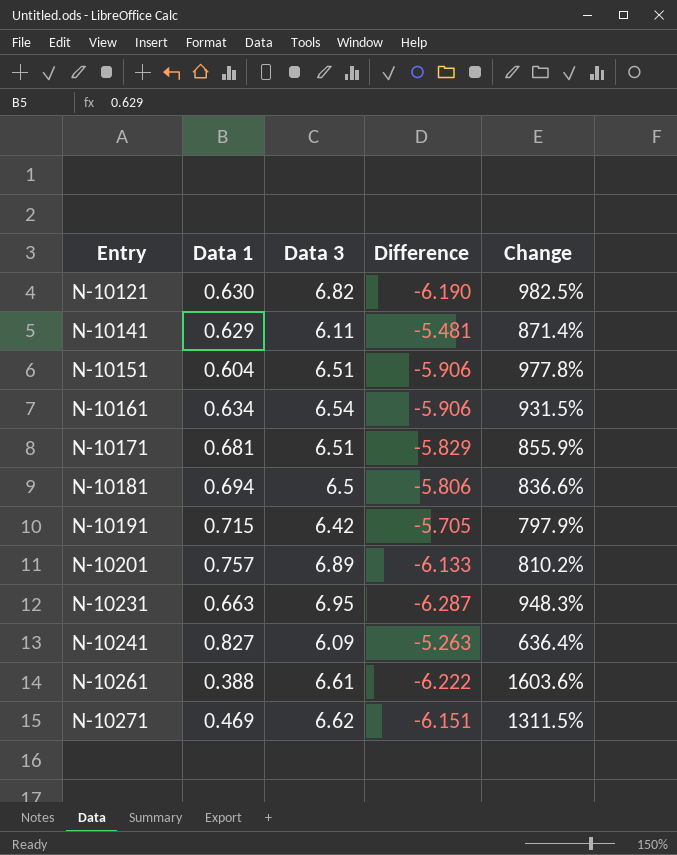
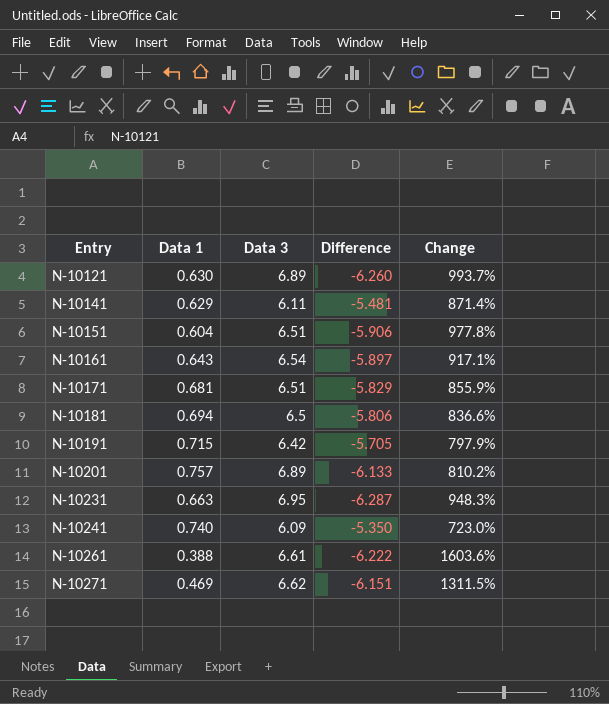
N-10121 | Data 3: 6.82 -> 6.89
N-10121 | Difference: -6.190 -> -6.260
N-10121 | Change: 982.5% -> 993.7%
N-10161 | Data 1: 0.634 -> 0.643
N-10161 | Difference: -5.906 -> -5.897
N-10161 | Change: 931.5% -> 917.1%
N-10241 | Data 1: 0.827 -> 0.740
N-10241 | Difference: -5.263 -> -5.350
N-10241 | Change: 636.4% -> 723.0%

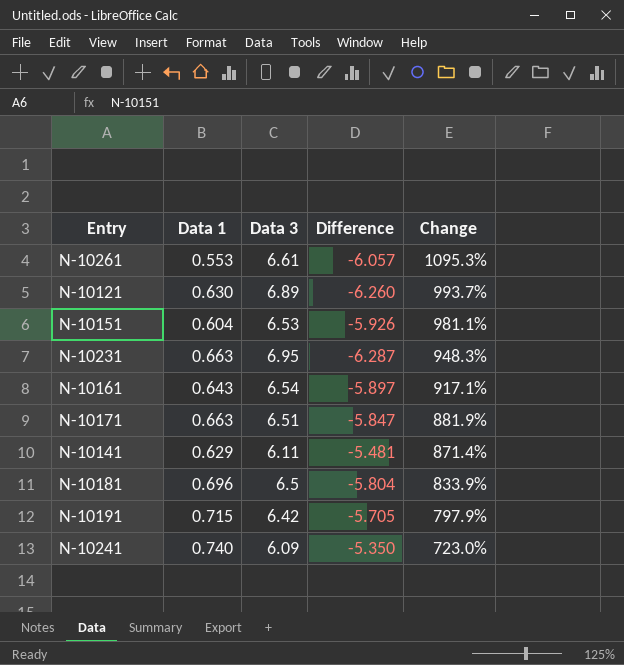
row order: Entry ascending -> Change descending
row N-10201: 0.757 | 6.89 | -6.133 | 810.2% -> none
row N-10271: 0.469 | 6.62 | -6.151 | 1311.5% -> none
N-10261 | Data 1: 0.388 -> 0.553
N-10261 | Difference: -6.222 -> -6.057
N-10261 | Change: 1603.6% -> 1095.3%
N-10151 | Data 3: 6.51 -> 6.53
N-10151 | Difference: -5.906 -> -5.926
N-10151 | Change: 977.8% -> 981.1%
N-10171 | Data 1: 0.681 -> 0.663
N-10171 | Difference: -5.829 -> -5.847
N-10171 | Change: 855.9% -> 881.9%
N-10181 | Data 1: 0.694 -> 0.696
N-10181 | Difference: -5.806 -> -5.804
N-10181 | Change: 836.6% -> 833.9%

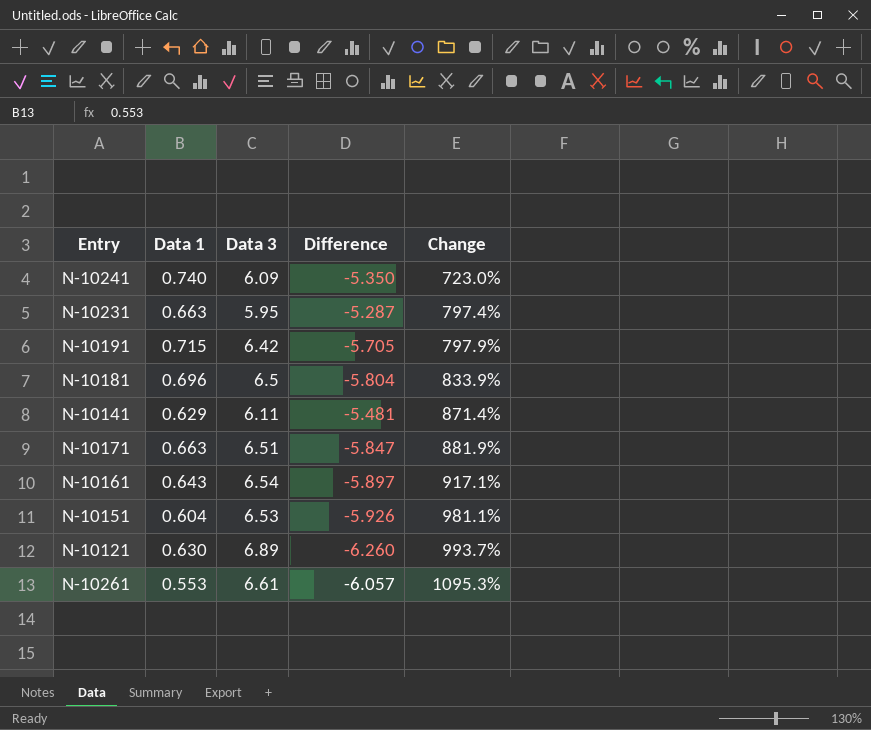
row order: Change descending -> Change ascending
N-10231 | Data 3: 6.95 -> 5.95
N-10231 | Difference: -6.287 -> -5.287
N-10231 | Change: 948.3% -> 797.4%

